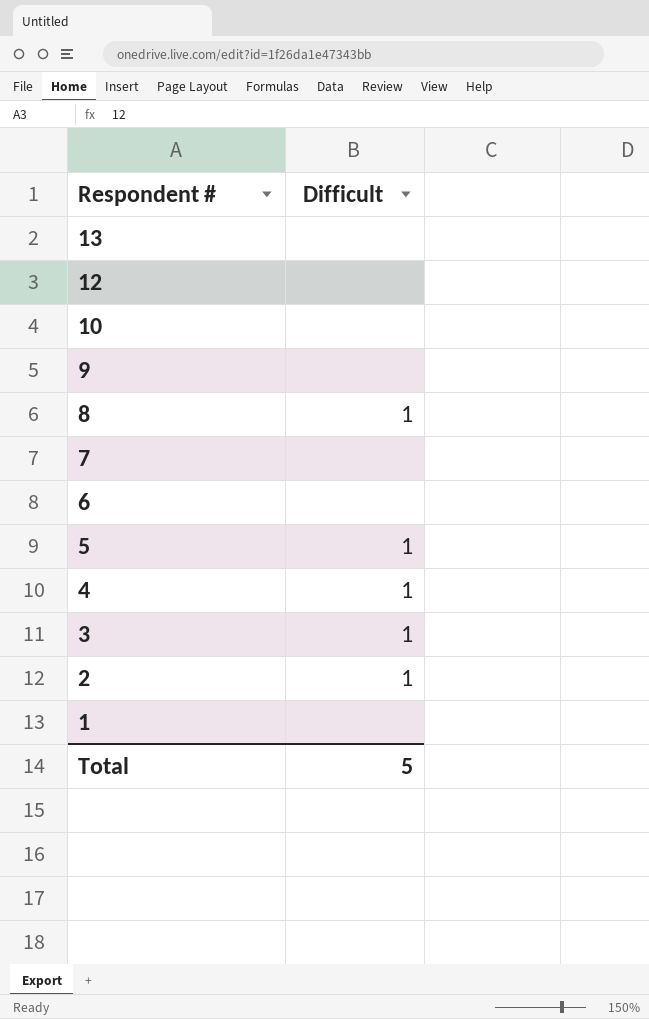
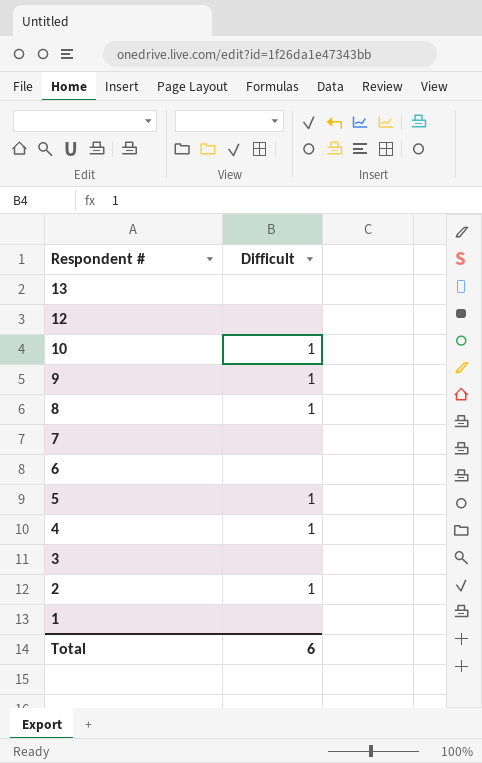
10 | Difficult: none -> 1
9 | Difficult: none -> 1
3 | Difficult: 1 -> none
Total | Difficult: 5 -> 6

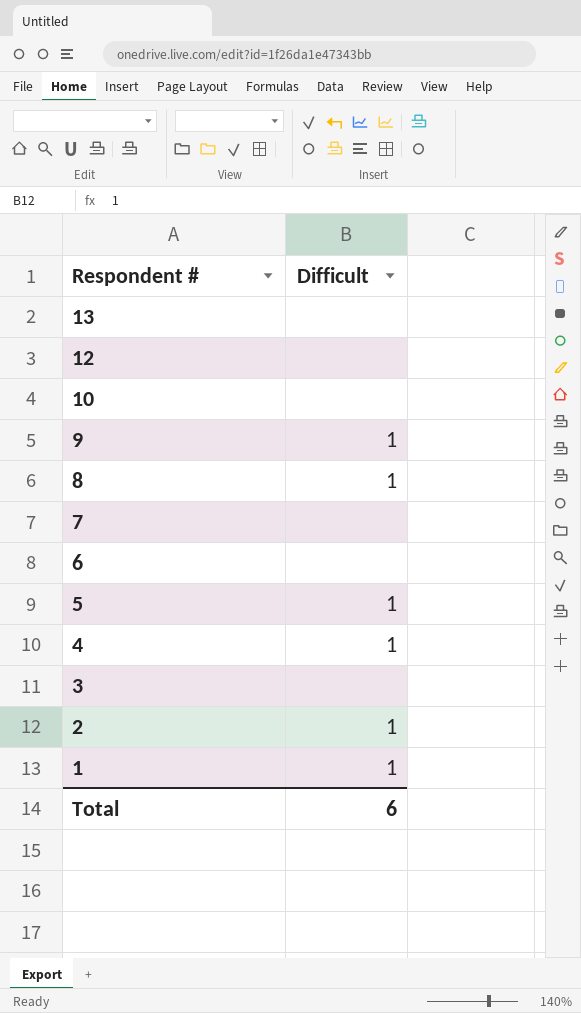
10 | Difficult: 1 -> none
1 | Difficult: none -> 1

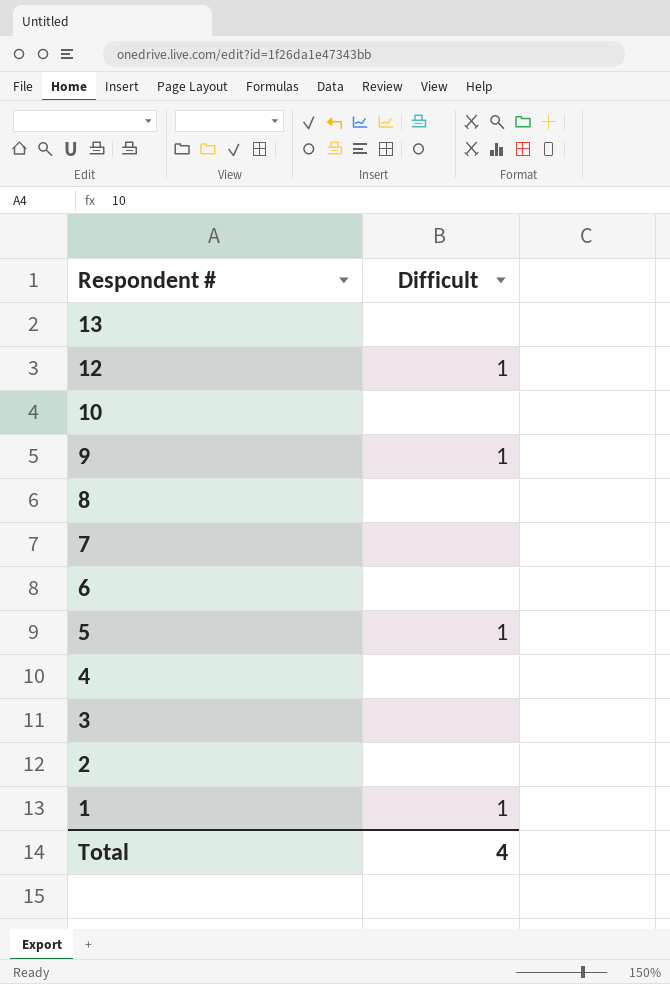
12 | Difficult: none -> 1
8 | Difficult: 1 -> none
4 | Difficult: 1 -> none
2 | Difficult: 1 -> none
Total | Difficult: 6 -> 4

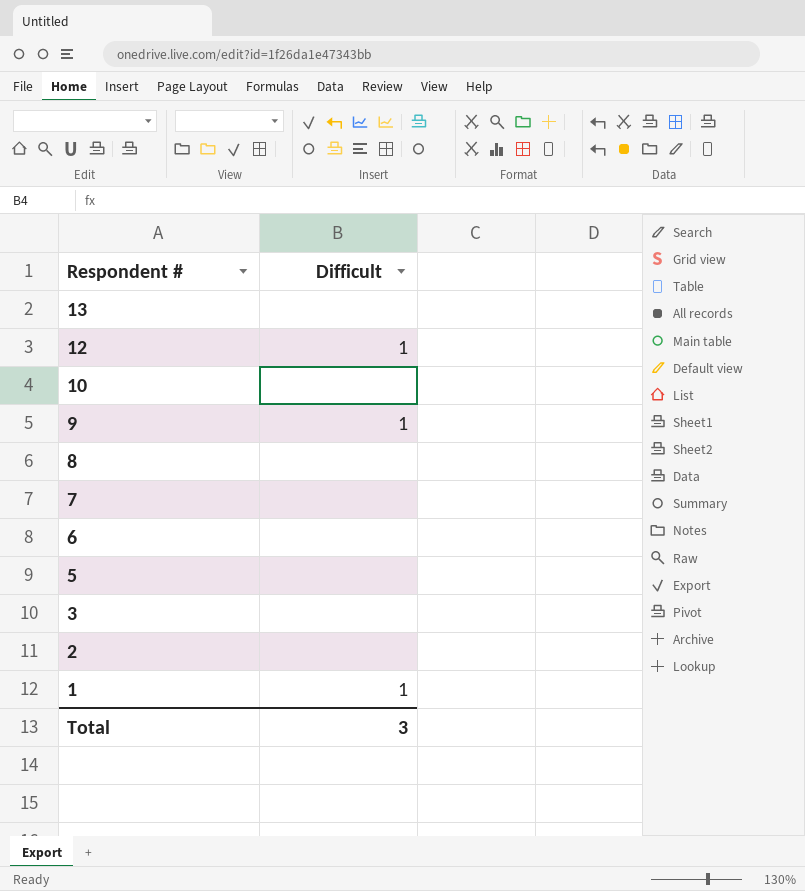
row 4: none -> none
5 | Difficult: 1 -> none
Total | Difficult: 4 -> 3

